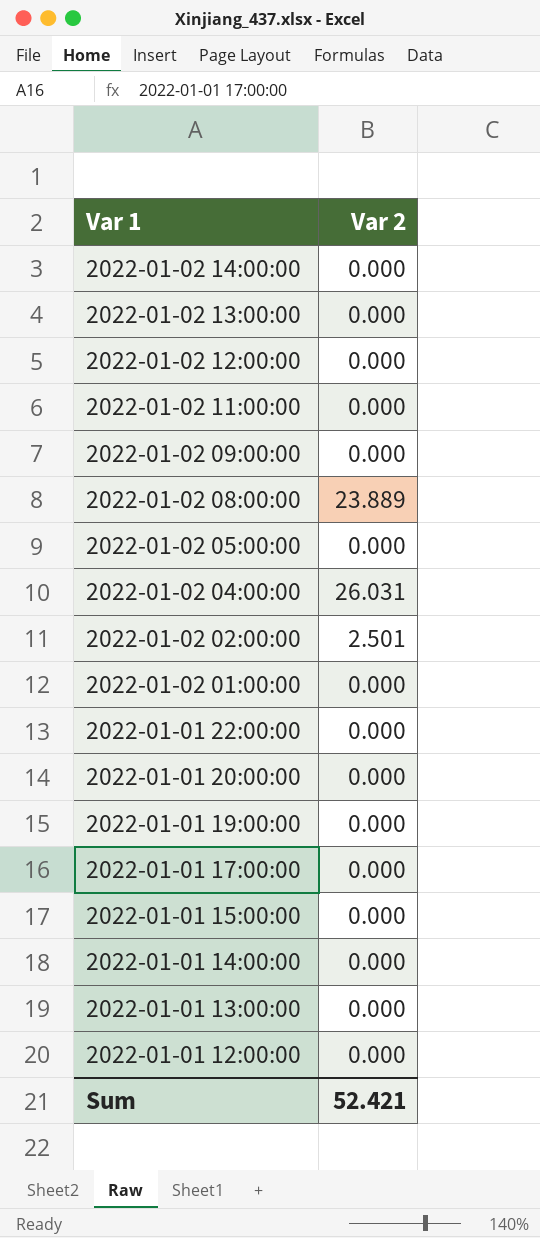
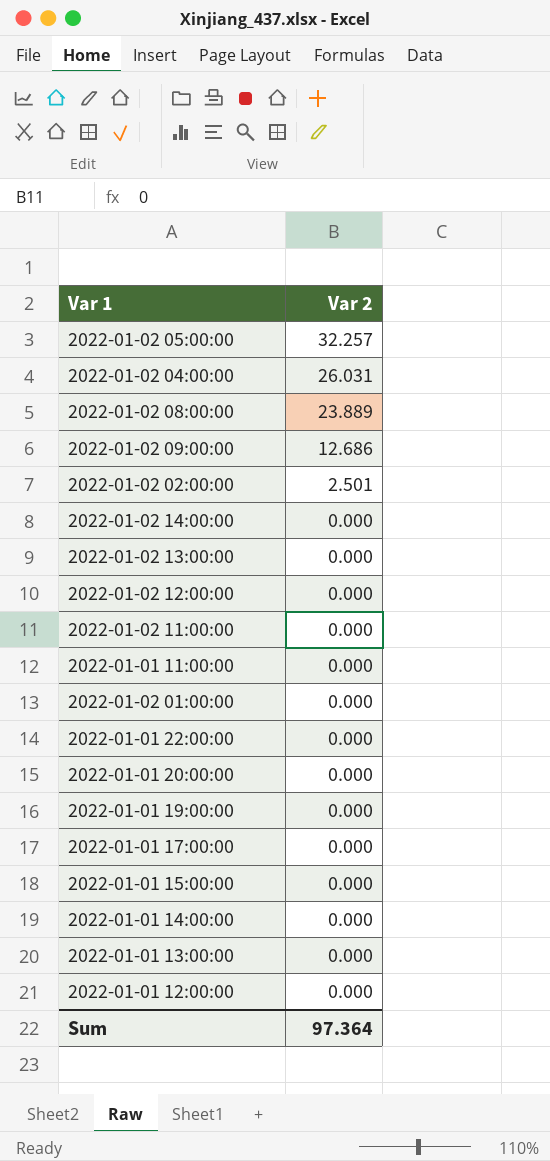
row order: Var 1 descending -> Var 2 descending
2022-01-02 05:00:00 | Var 2: 0.000 -> 32.257
2022-01-02 09:00:00 | Var 2: 0.000 -> 12.686
row 2022-01-01 11:00:00: none -> 0.000
Sum | Var 2: 52.421 -> 97.364

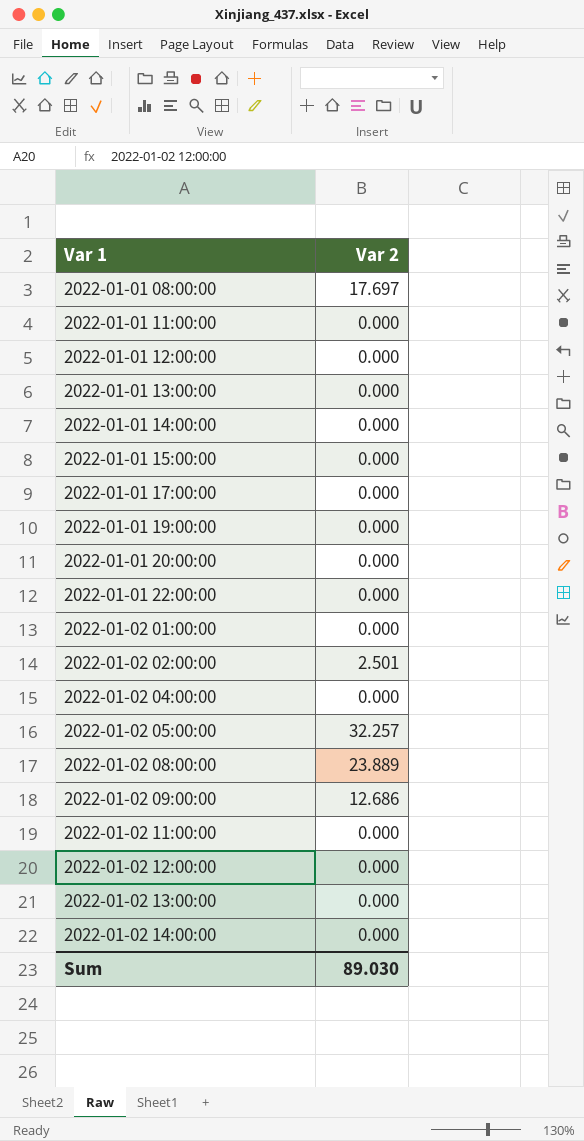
row order: Var 2 descending -> Var 1 ascending
row 2022-01-01 08:00:00: none -> 17.697
2022-01-02 04:00:00 | Var 2: 26.031 -> 0.000
Sum | Var 2: 97.364 -> 89.030

